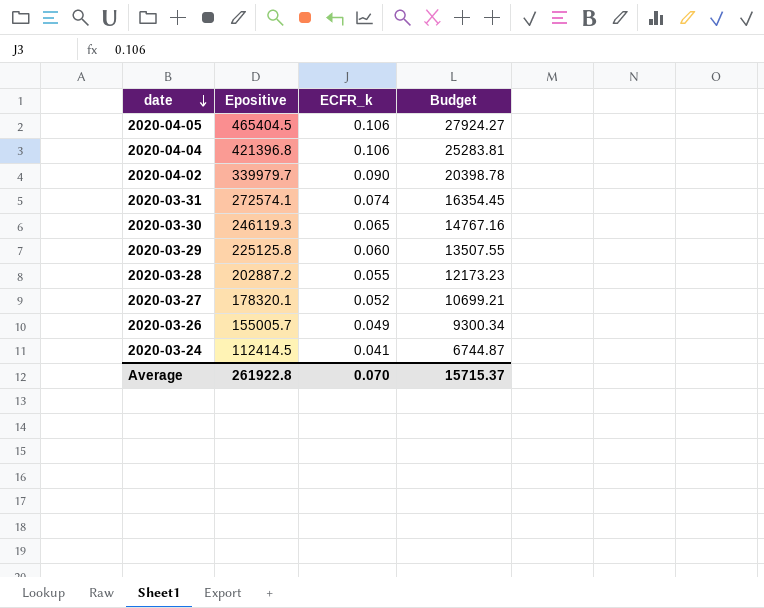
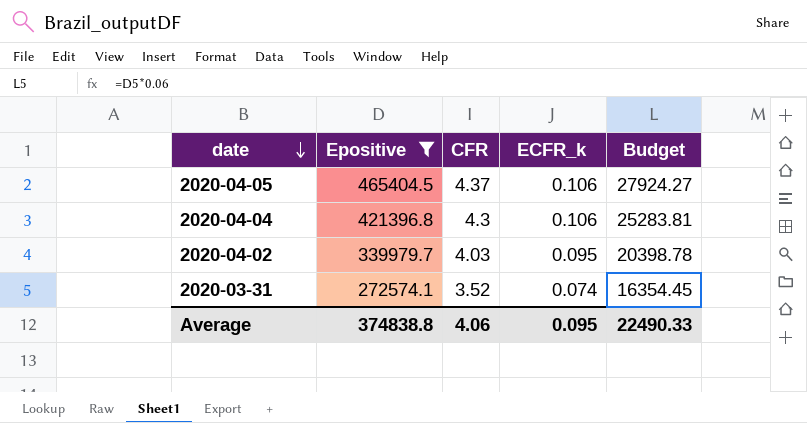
filter: none -> Epositive >= 272574.1
column CFR | position: none -> 3
2020-04-02 | ECFR_k: 0.090 -> 0.095
Average | Epositive: 261922.8 -> 374838.8
Average | ECFR_k: 0.070 -> 0.095
Average | Budget: 15715.37 -> 22490.33

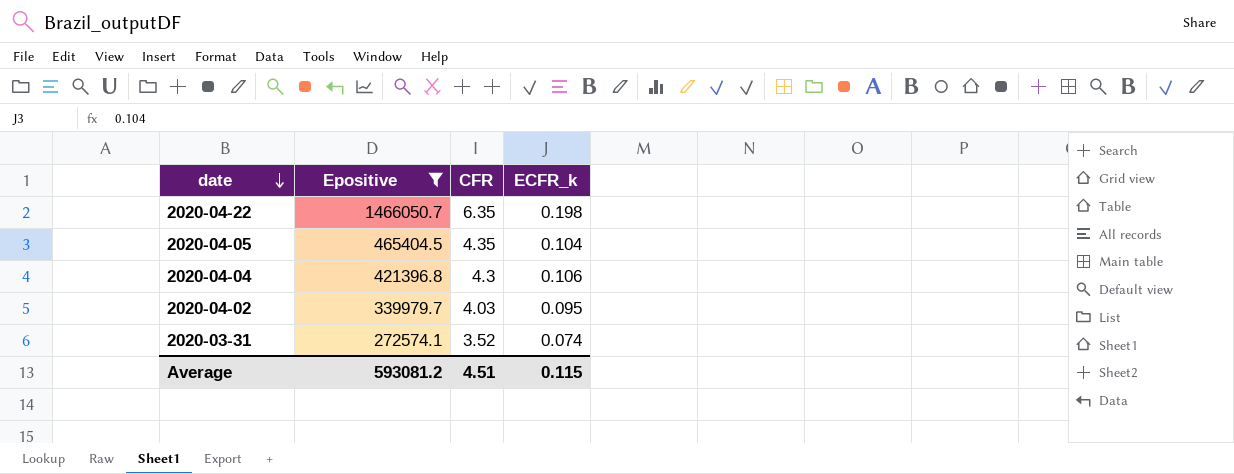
column Budget | formula: [Epositive] * 0.06 -> none
row 2020-04-22: none -> 1466050.7 | 6.35 | 0.198
2020-04-05 | CFR: 4.37 -> 4.35
2020-04-05 | ECFR_k: 0.106 -> 0.104
Average | Epositive: 374838.8 -> 593081.2
Average | CFR: 4.06 -> 4.51
Average | ECFR_k: 0.095 -> 0.115

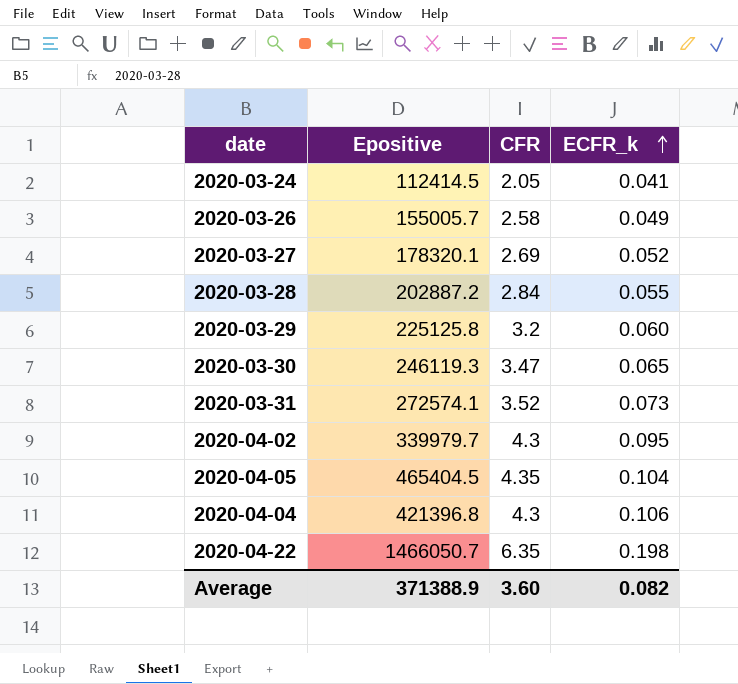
filter: Epositive >= 272574.1 -> none
row order: date descending -> ECFR_k ascending
2020-03-31 | ECFR_k: 0.074 -> 0.073
2020-04-02 | CFR: 4.03 -> 4.3
Average | Epositive: 593081.2 -> 371388.9
Average | CFR: 4.51 -> 3.60
Average | ECFR_k: 0.115 -> 0.082

